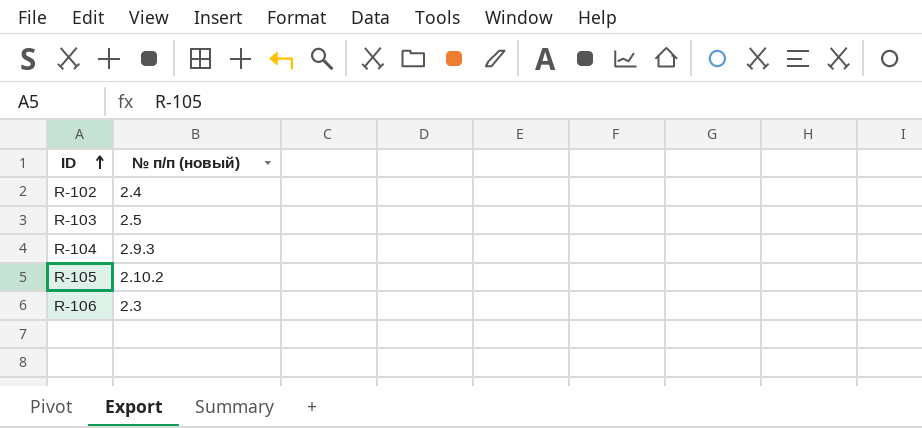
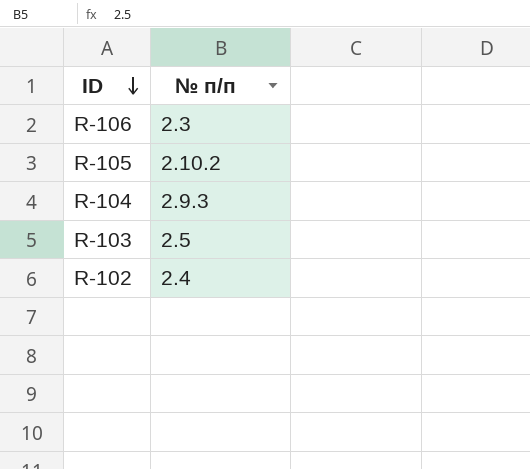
row order: ID ascending -> ID descending
column name: № п/п (новый) -> № п/п

